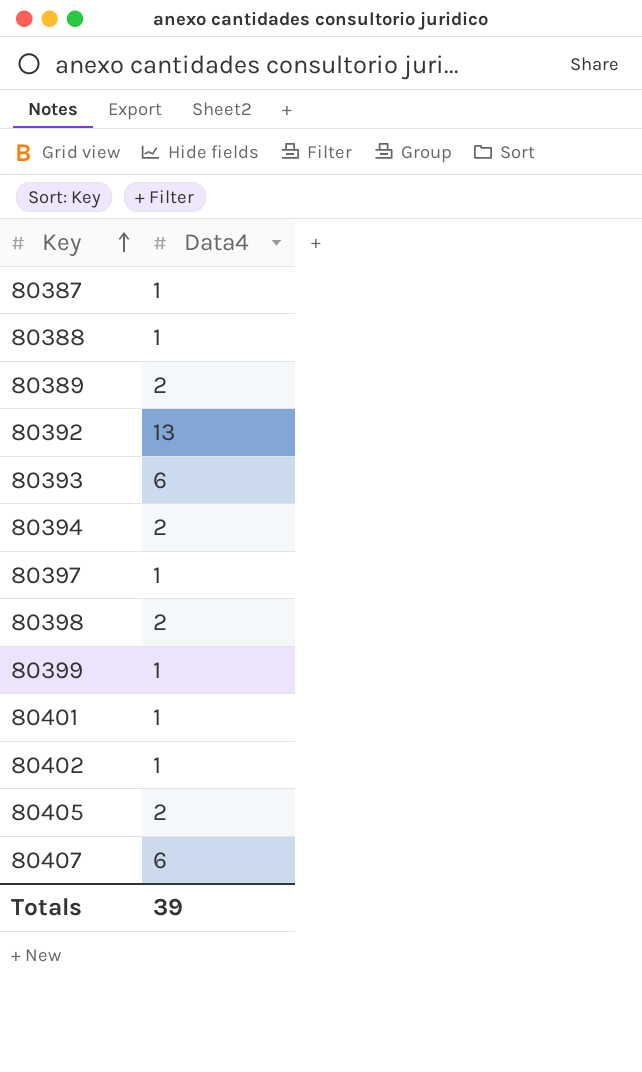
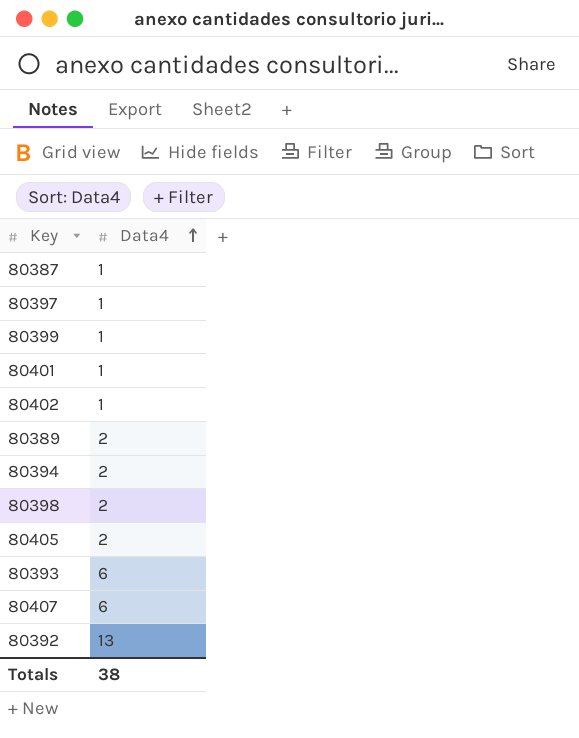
row order: Key ascending -> Data4 ascending
row 80388: 1 -> none
Totals | Data4: 39 -> 38

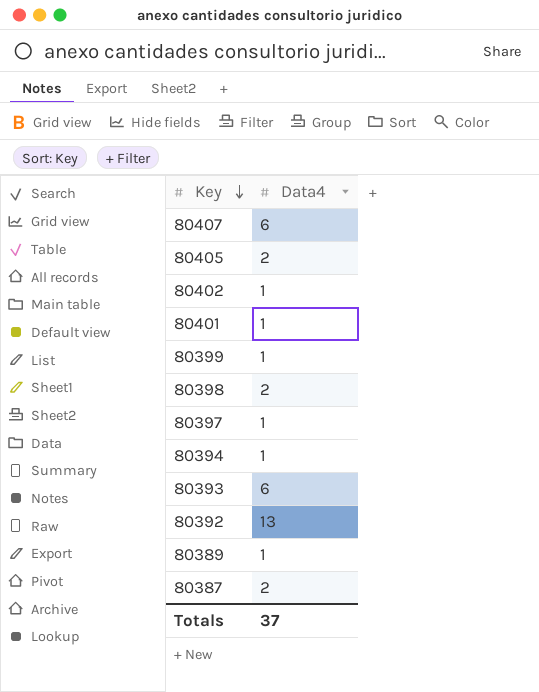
row order: Data4 ascending -> Key descending
80394 | Data4: 2 -> 1
80389 | Data4: 2 -> 1
80387 | Data4: 1 -> 2
Totals | Data4: 38 -> 37

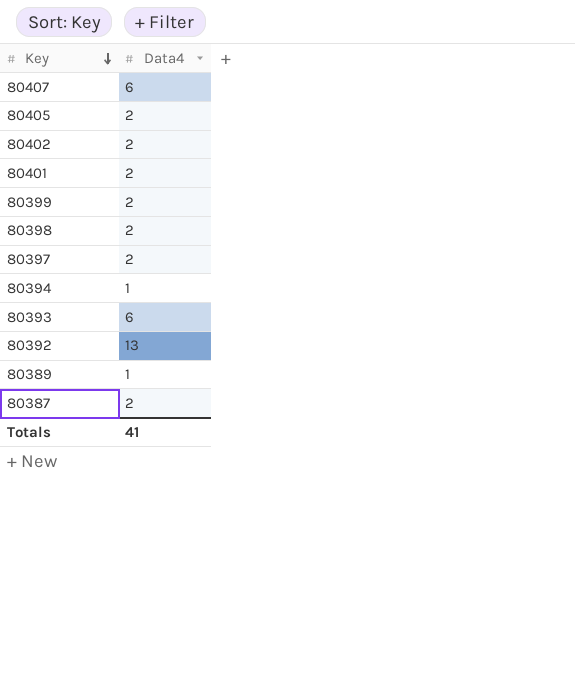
80402 | Data4: 1 -> 2
80401 | Data4: 1 -> 2
80399 | Data4: 1 -> 2
80397 | Data4: 1 -> 2
Totals | Data4: 37 -> 41

